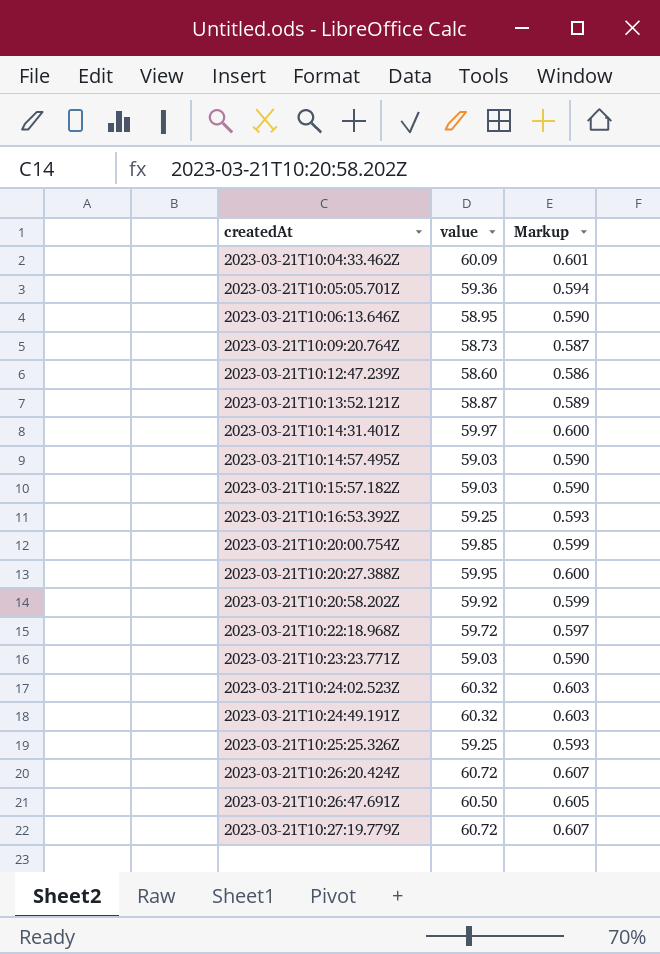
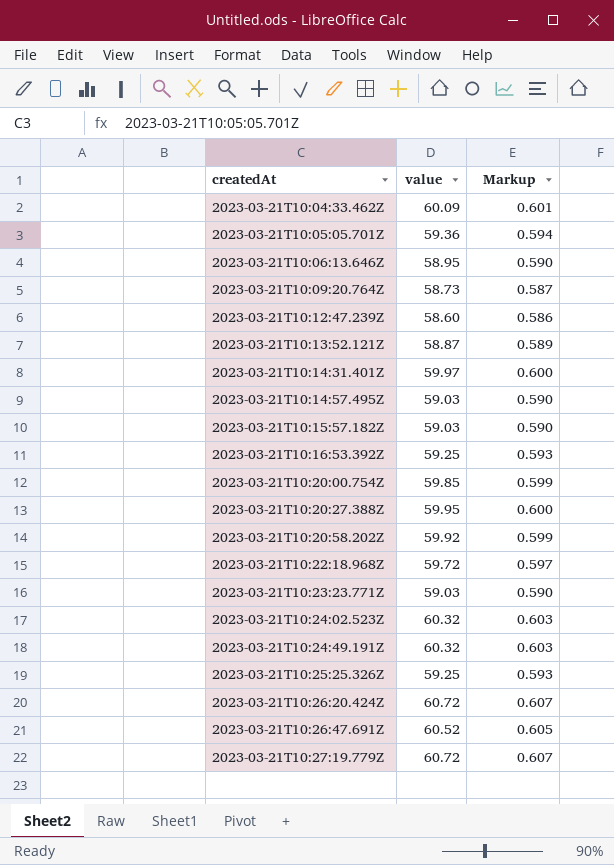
2023-03-21T10:26:47.691Z | value: 60.50 -> 60.52

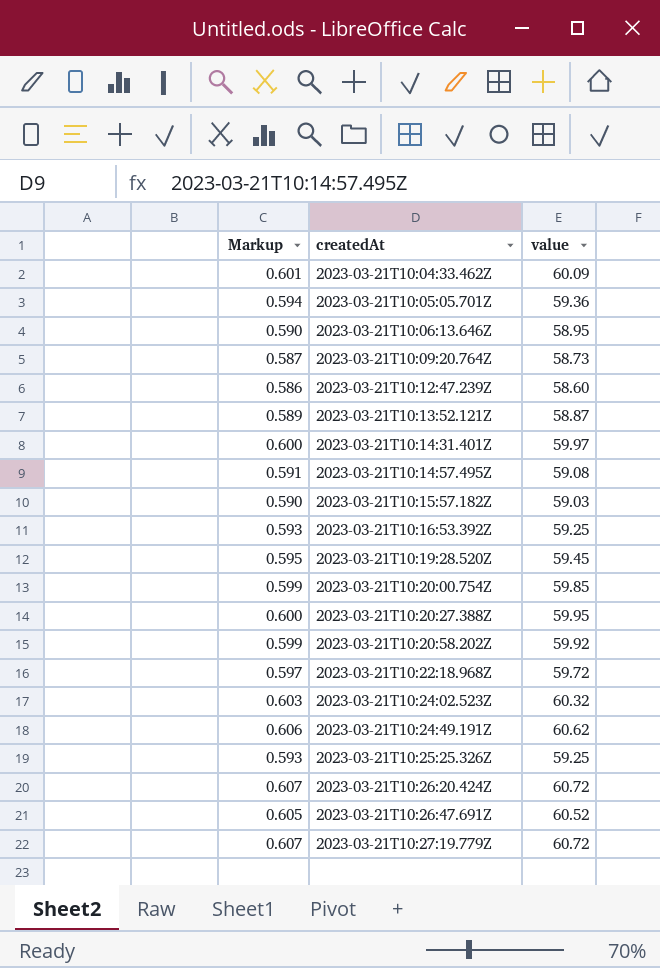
column Markup | position: 3 -> 1
row 2023-03-21T10:23:23.771Z: 59.03 | 0.590 -> none
2023-03-21T10:14:57.495Z | Markup: 0.590 -> 0.591
2023-03-21T10:14:57.495Z | value: 59.03 -> 59.08
row 2023-03-21T10:19:28.520Z: none -> 0.595 | 59.45
2023-03-21T10:24:49.191Z | Markup: 0.603 -> 0.606
2023-03-21T10:24:49.191Z | value: 60.32 -> 60.62

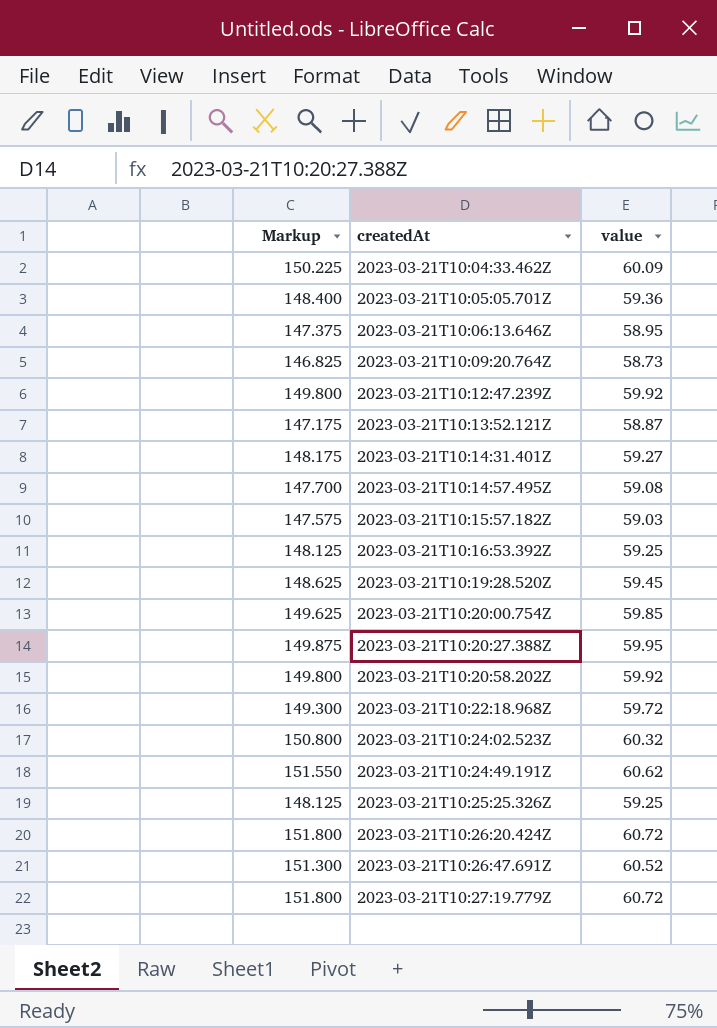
column Markup | formula: [value] * 0.01 -> [value] * 2.5
2023-03-21T10:12:47.239Z | value: 58.60 -> 59.92
2023-03-21T10:14:31.401Z | value: 59.97 -> 59.27

